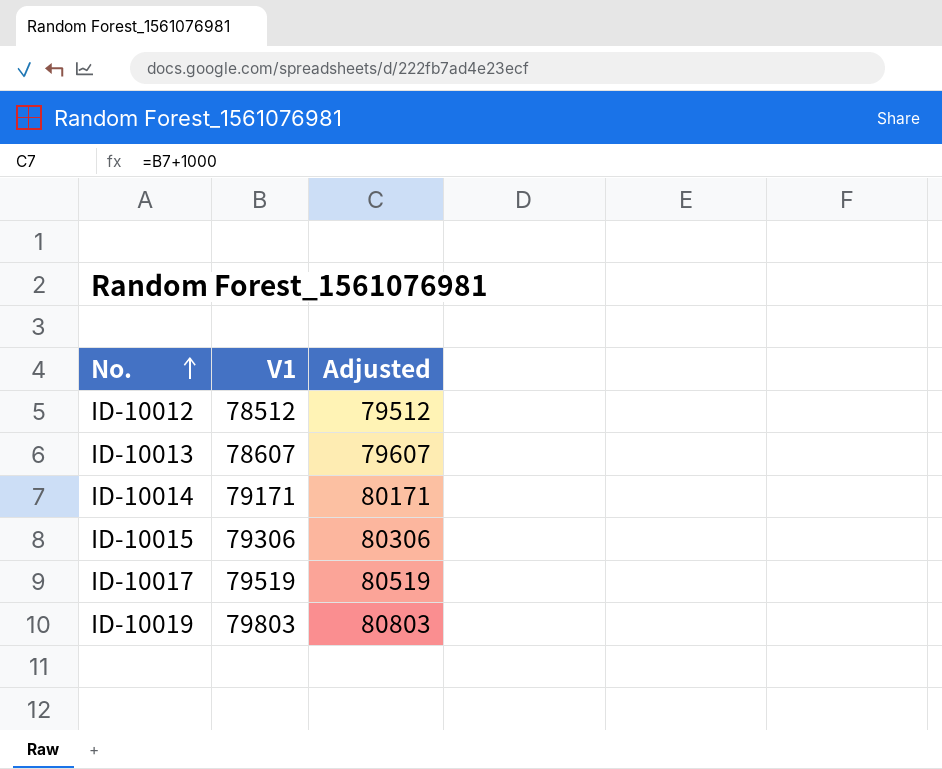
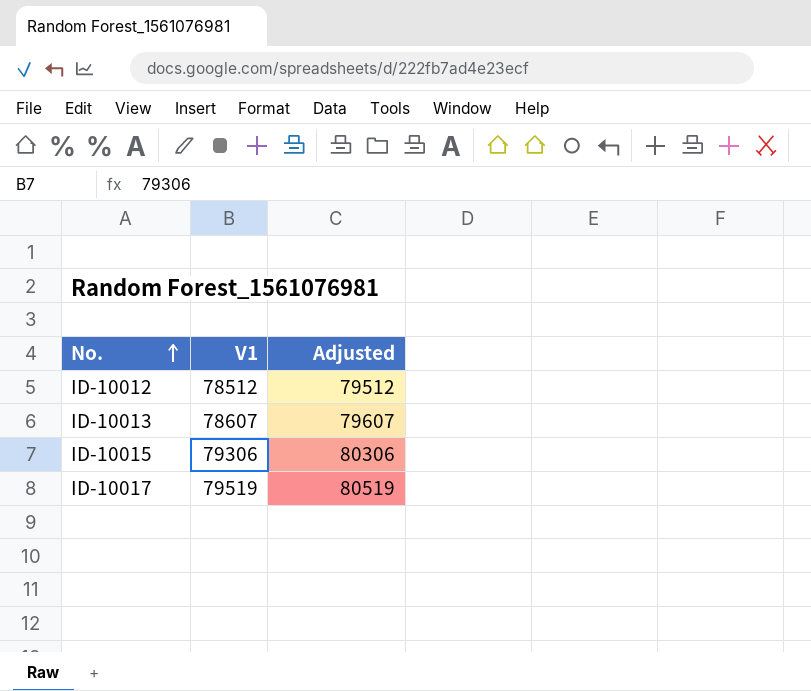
row ID-10014: 79171 | 80171 -> none
row ID-10019: 79803 | 80803 -> none

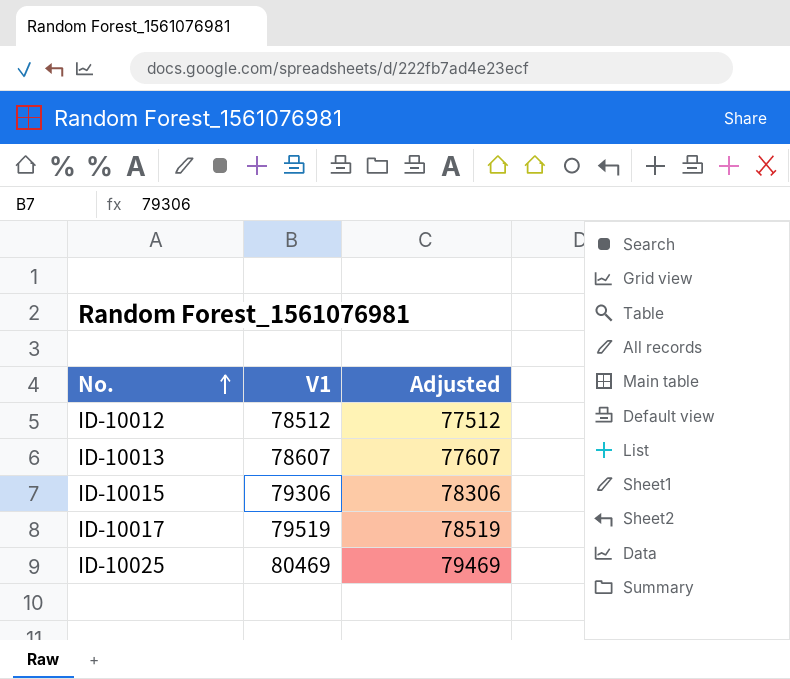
column Adjusted | formula: [V1] + 1000 -> [V1] - 1000
row ID-10025: none -> 80469 | 79469

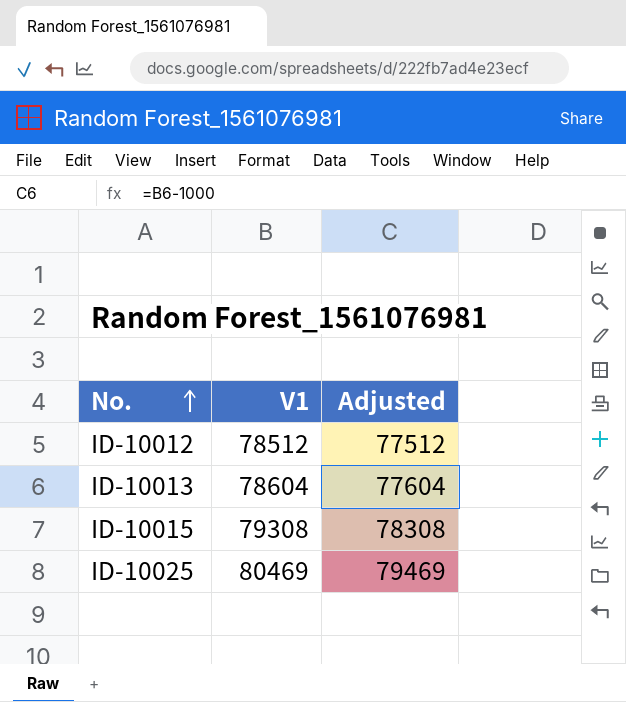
row ID-10017: 79519 | 78519 -> none
ID-10013 | V1: 78607 -> 78604
ID-10013 | Adjusted: 77607 -> 77604
ID-10015 | V1: 79306 -> 79308
ID-10015 | Adjusted: 78306 -> 78308

